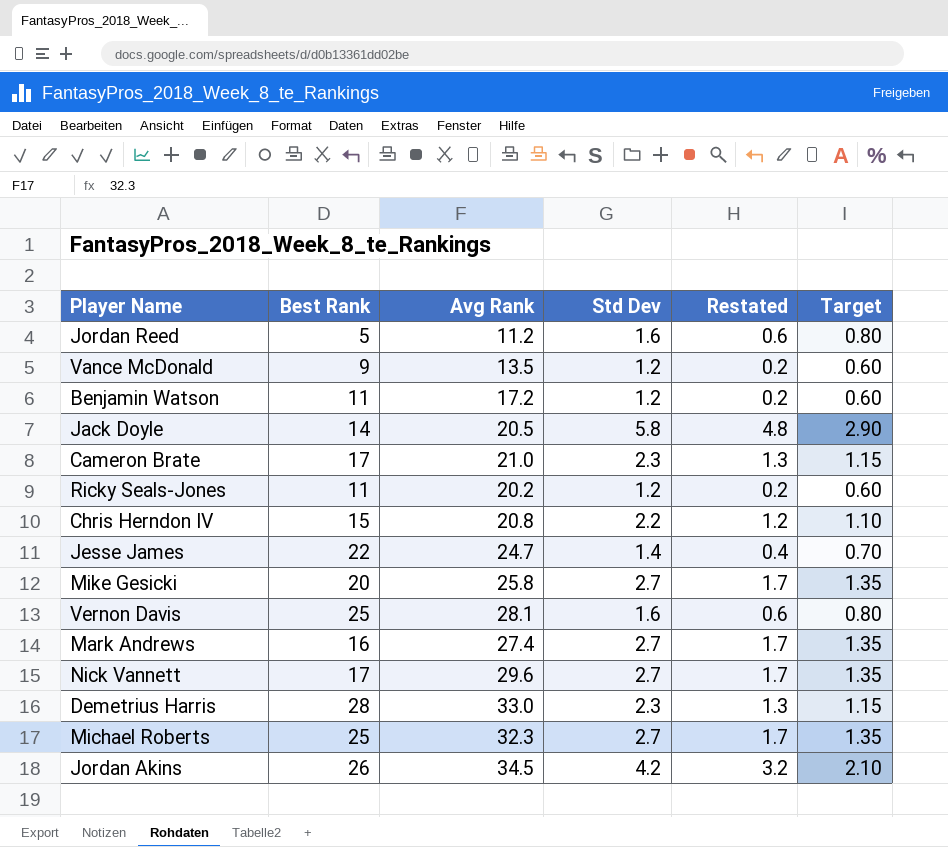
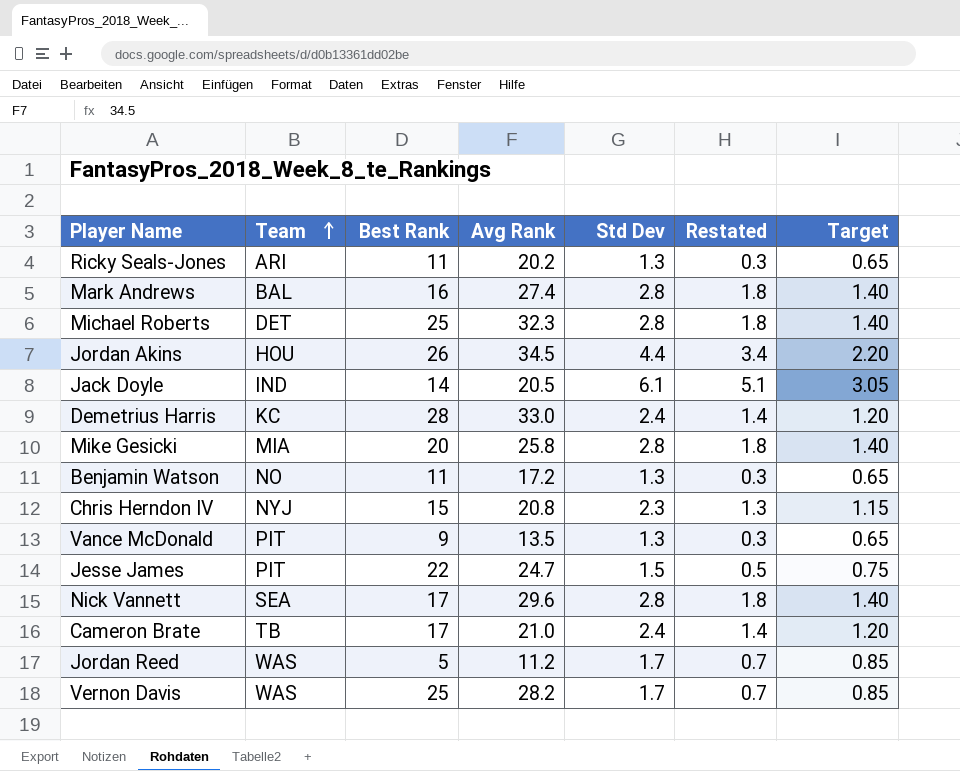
row order: none -> Team ascending
column Team | position: none -> 2
Ricky Seals-Jones | Std Dev: 1.2 -> 1.3
Ricky Seals-Jones | Restated: 0.2 -> 0.3
Ricky Seals-Jones | Target: 0.60 -> 0.65
Mark Andrews | Std Dev: 2.7 -> 2.8
Mark Andrews | Restated: 1.7 -> 1.8
Mark Andrews | Target: 1.35 -> 1.40
Michael Roberts | Std Dev: 2.7 -> 2.8
Michael Roberts | Restated: 1.7 -> 1.8
Michael Roberts | Target: 1.35 -> 1.40
Jordan Akins | Std Dev: 4.2 -> 4.4
Jordan Akins | Restated: 3.2 -> 3.4
Jordan Akins | Target: 2.10 -> 2.20
Jack Doyle | Std Dev: 5.8 -> 6.1
Jack Doyle | Restated: 4.8 -> 5.1
Jack Doyle | Target: 2.90 -> 3.05
Demetrius Harris | Std Dev: 2.3 -> 2.4
Demetrius Harris | Restated: 1.3 -> 1.4
Demetrius Harris | Target: 1.15 -> 1.20
Mike Gesicki | Std Dev: 2.7 -> 2.8
Mike Gesicki | Restated: 1.7 -> 1.8
Mike Gesicki | Target: 1.35 -> 1.40
Benjamin Watson | Std Dev: 1.2 -> 1.3
Benjamin Watson | Restated: 0.2 -> 0.3
Benjamin Watson | Target: 0.60 -> 0.65
Chris Herndon IV | Std Dev: 2.2 -> 2.3
Chris Herndon IV | Restated: 1.2 -> 1.3
Chris Herndon IV | Target: 1.10 -> 1.15
Vance McDonald | Std Dev: 1.2 -> 1.3
Vance McDonald | Restated: 0.2 -> 0.3
Vance McDonald | Target: 0.60 -> 0.65
Jesse James | Std Dev: 1.4 -> 1.5
Jesse James | Restated: 0.4 -> 0.5
Jesse James | Target: 0.70 -> 0.75
Nick Vannett | Std Dev: 2.7 -> 2.8
Nick Vannett | Restated: 1.7 -> 1.8
Nick Vannett | Target: 1.35 -> 1.40
Cameron Brate | Std Dev: 2.3 -> 2.4
Cameron Brate | Restated: 1.3 -> 1.4
Cameron Brate | Target: 1.15 -> 1.20
Jordan Reed | Std Dev: 1.6 -> 1.7
Jordan Reed | Restated: 0.6 -> 0.7
Jordan Reed | Target: 0.80 -> 0.85
Vernon Davis | Avg Rank: 28.1 -> 28.2
Vernon Davis | Std Dev: 1.6 -> 1.7
Vernon Davis | Restated: 0.6 -> 0.7
Vernon Davis | Target: 0.80 -> 0.85

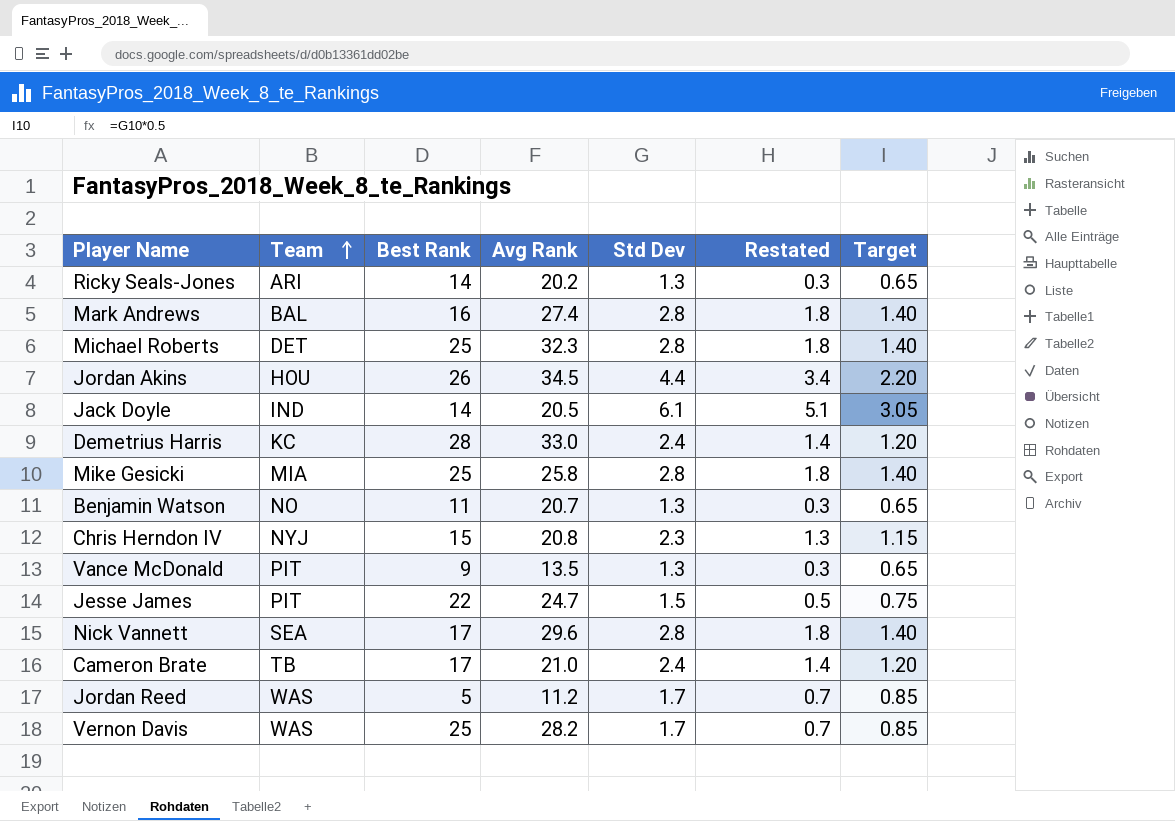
Ricky Seals-Jones | Best Rank: 11 -> 14
Mike Gesicki | Best Rank: 20 -> 25
Benjamin Watson | Avg Rank: 17.2 -> 20.7

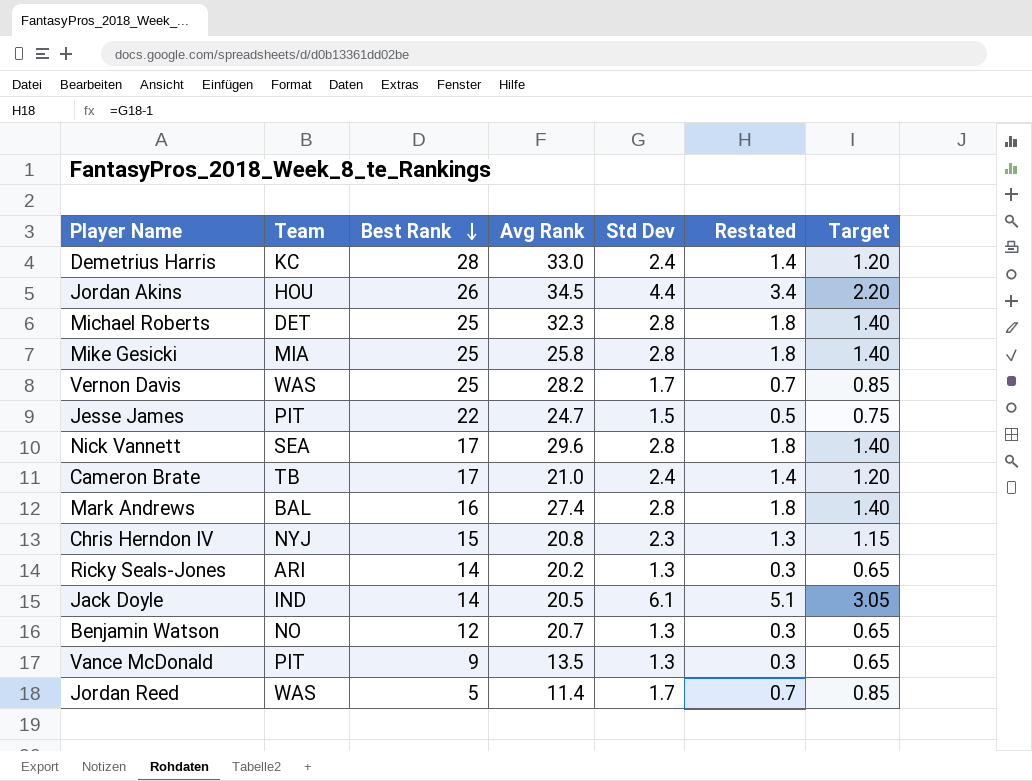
row order: Team ascending -> Best Rank descending
Benjamin Watson | Best Rank: 11 -> 12
Jordan Reed | Avg Rank: 11.2 -> 11.4

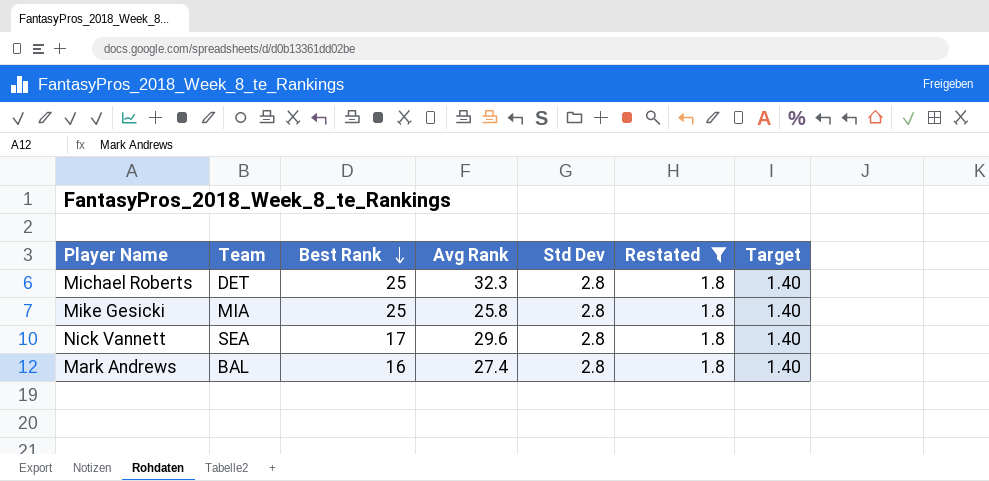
filter: none -> Restated = 1.8

